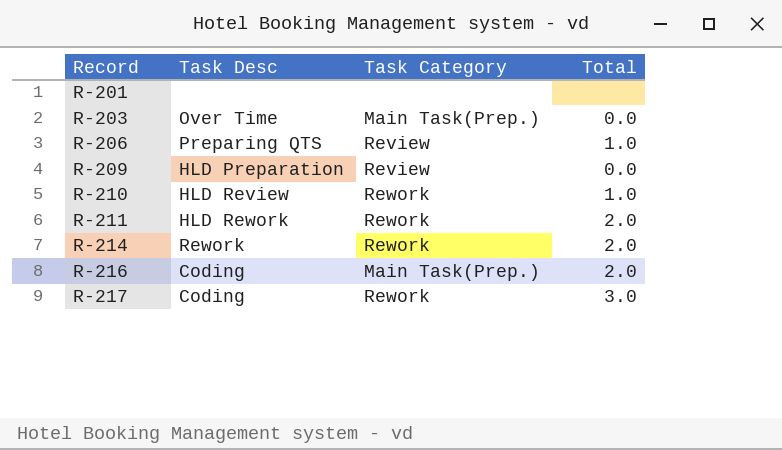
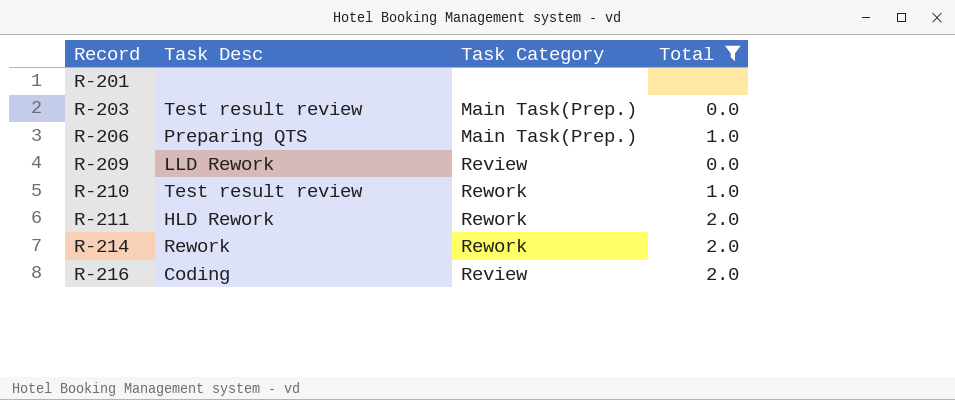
filter: none -> Total != 3.0
R-203 | Task Desc: Over Time -> Test result review
R-206 | Task Category: Review -> Main Task(Prep.)
R-209 | Task Desc: HLD Preparation -> LLD Rework
R-210 | Task Desc: HLD Review -> Test result review
R-216 | Task Category: Main Task(Prep.) -> Review

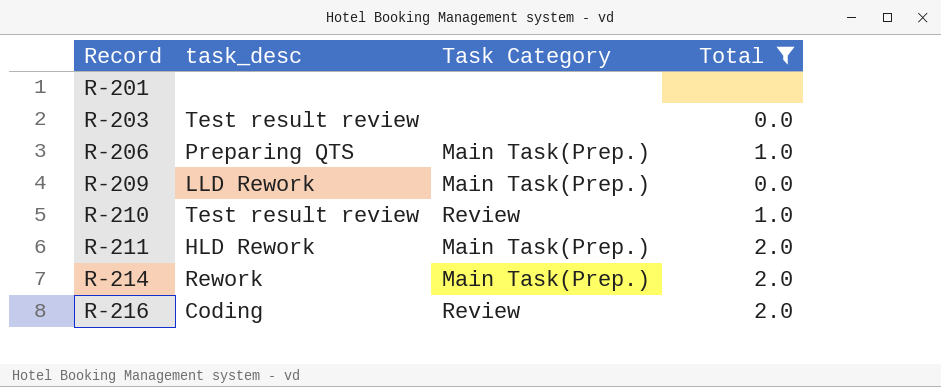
column name: Task Desc -> task_desc
R-203 | Task Category: Main Task(Prep.) -> none
R-209 | Task Category: Review -> Main Task(Prep.)
R-210 | Task Category: Rework -> Review
R-211 | Task Category: Rework -> Main Task(Prep.)
R-214 | Task Category: Rework -> Main Task(Prep.)

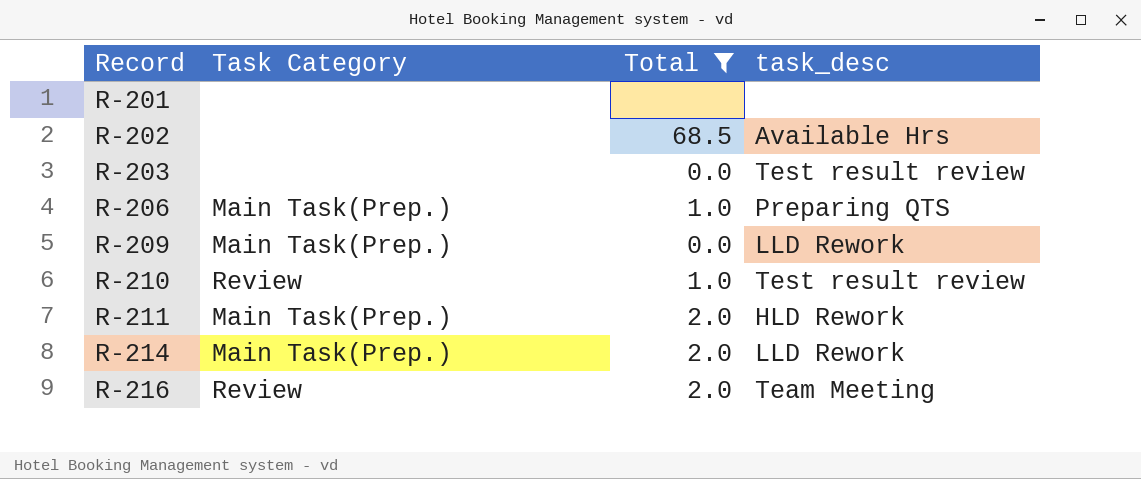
column task_desc | position: 2 -> 4
row R-202: none -> none | 68.5 | Available Hrs
R-214 | task_desc: Rework -> LLD Rework
R-216 | task_desc: Coding -> Team Meeting

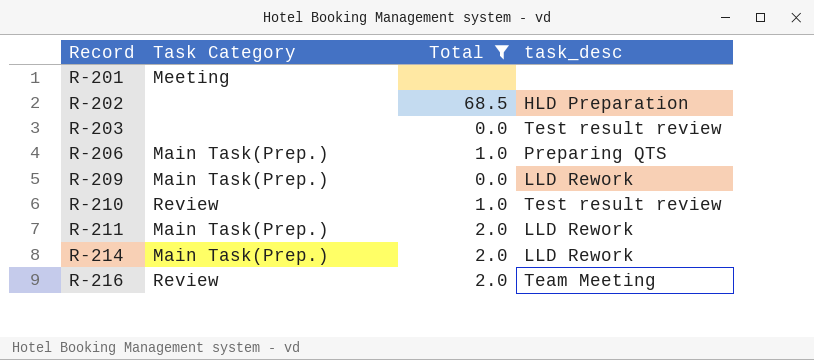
R-201 | Task Category: none -> Meeting
R-202 | task_desc: Available Hrs -> HLD Preparation
R-211 | task_desc: HLD Rework -> LLD Rework

